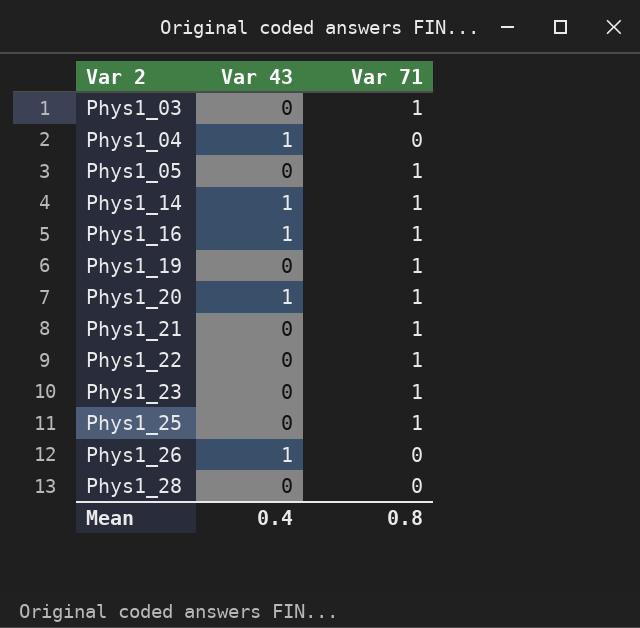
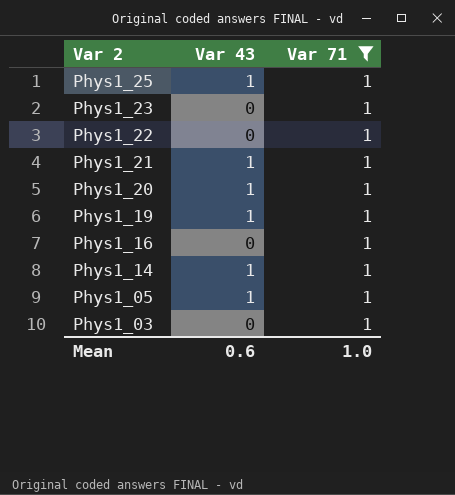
filter: none -> Var 71 = 1
row order: Var 2 ascending -> Var 2 descending
Phys1_25 | Var 43: 0 -> 1
Phys1_21 | Var 43: 0 -> 1
Phys1_19 | Var 43: 0 -> 1
Phys1_16 | Var 43: 1 -> 0
Phys1_05 | Var 43: 0 -> 1
Mean | Var 43: 0.4 -> 0.6
Mean | Var 71: 0.8 -> 1.0

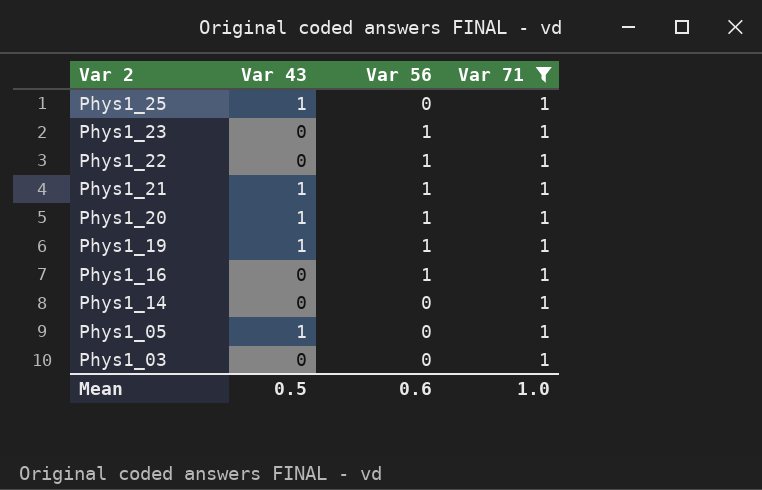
column Var 56 | position: none -> 3
Phys1_14 | Var 43: 1 -> 0
Mean | Var 43: 0.6 -> 0.5

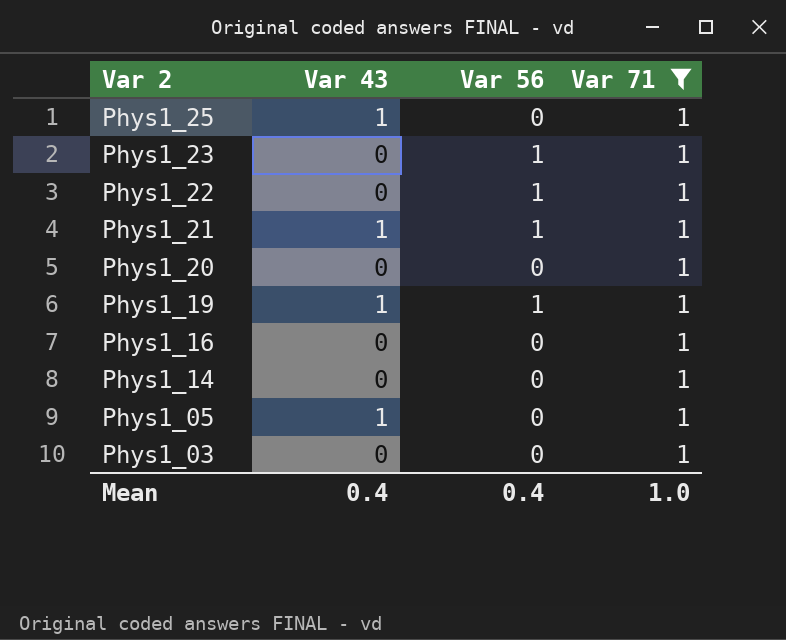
Phys1_20 | Var 43: 1 -> 0
Phys1_20 | Var 56: 1 -> 0
Phys1_16 | Var 56: 1 -> 0
Mean | Var 43: 0.5 -> 0.4
Mean | Var 56: 0.6 -> 0.4

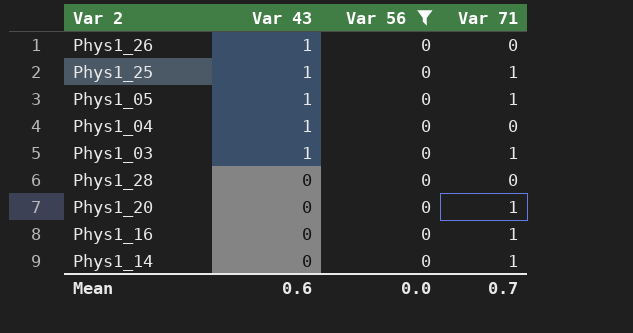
filter: Var 71 = 1 -> Var 56 = 0
row order: Var 2 descending -> Var 43 descending
Phys1_03 | Var 43: 0 -> 1
Mean | Var 43: 0.4 -> 0.6
Mean | Var 56: 0.4 -> 0.0
Mean | Var 71: 1.0 -> 0.7

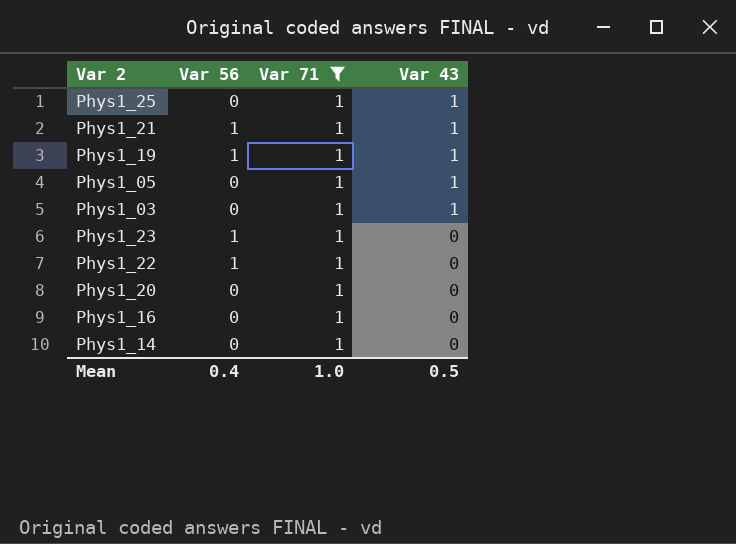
filter: Var 56 = 0 -> Var 71 = 1
column Var 43 | position: 2 -> 4
Mean | Var 56: 0.0 -> 0.4
Mean | Var 71: 0.7 -> 1.0
Mean | Var 43: 0.6 -> 0.5

